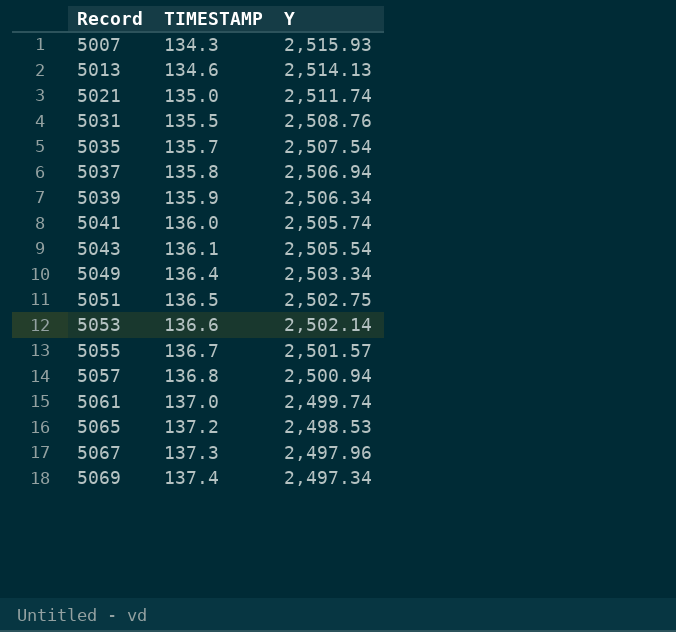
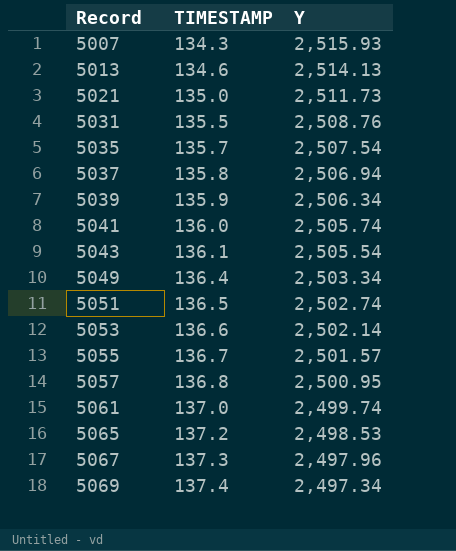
5021 | Y: 2,511.74 -> 2,511.73
5051 | Y: 2,502.75 -> 2,502.74
5057 | Y: 2,500.94 -> 2,500.95

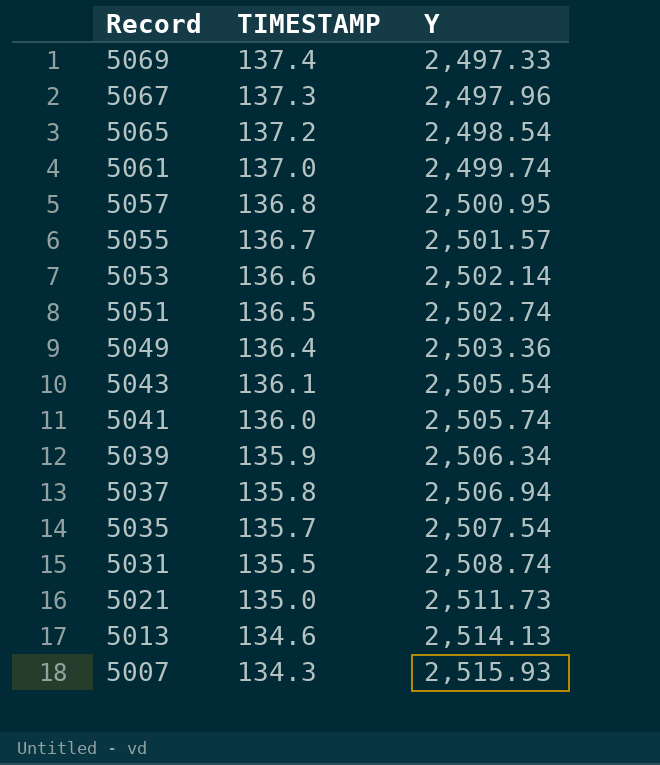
row order: Record ascending -> Record descending
5069 | Y: 2,497.34 -> 2,497.33
5065 | Y: 2,498.53 -> 2,498.54
5049 | Y: 2,503.34 -> 2,503.36
5031 | Y: 2,508.76 -> 2,508.74

